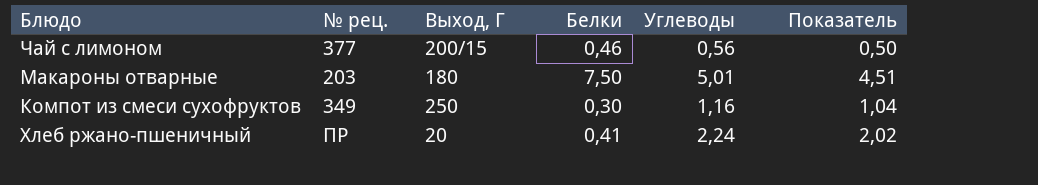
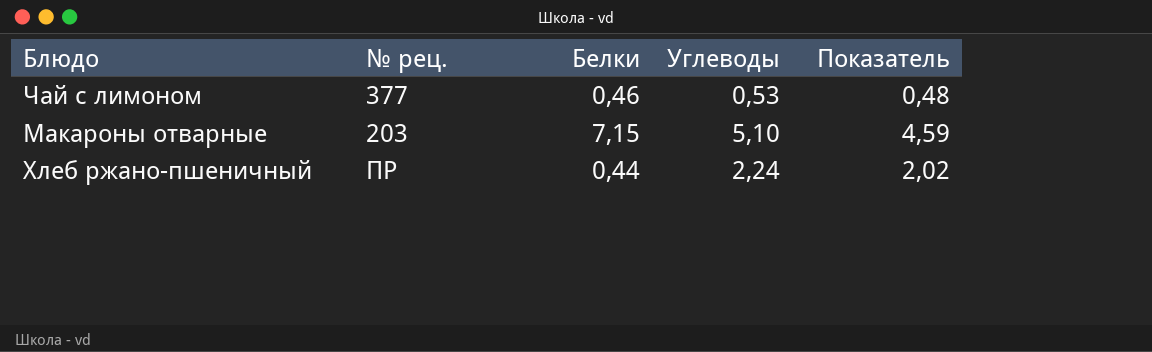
column Выход, Г | position: 3 -> none
row Компот из смеси сухофруктов: 349 | 250 | 0,30 | 1,16 | 1,04 -> none
Чай с лимоном | Углеводы: 0,56 -> 0,53
Чай с лимоном | Показатель: 0,50 -> 0,48
Макароны отварные | Белки: 7,50 -> 7,15
Макароны отварные | Углеводы: 5,01 -> 5,10
Макароны отварные | Показатель: 4,51 -> 4,59
Хлеб ржано-пшеничный | Белки: 0,41 -> 0,44

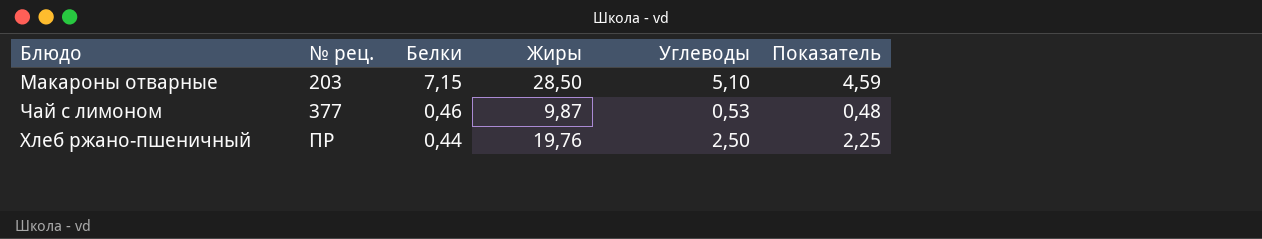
row order: none -> № рец. ascending
column Жиры | position: none -> 4
Хлеб ржано-пшеничный | Углеводы: 2,24 -> 2,50
Хлеб ржано-пшеничный | Показатель: 2,02 -> 2,25

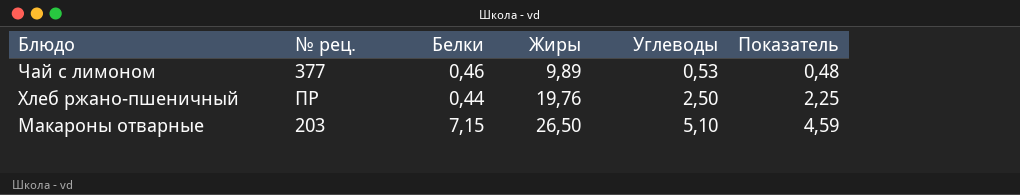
row order: № рец. ascending -> Блюдо descending
Чай с лимоном | Жиры: 9,87 -> 9,89
Макароны отварные | Жиры: 28,50 -> 26,50

